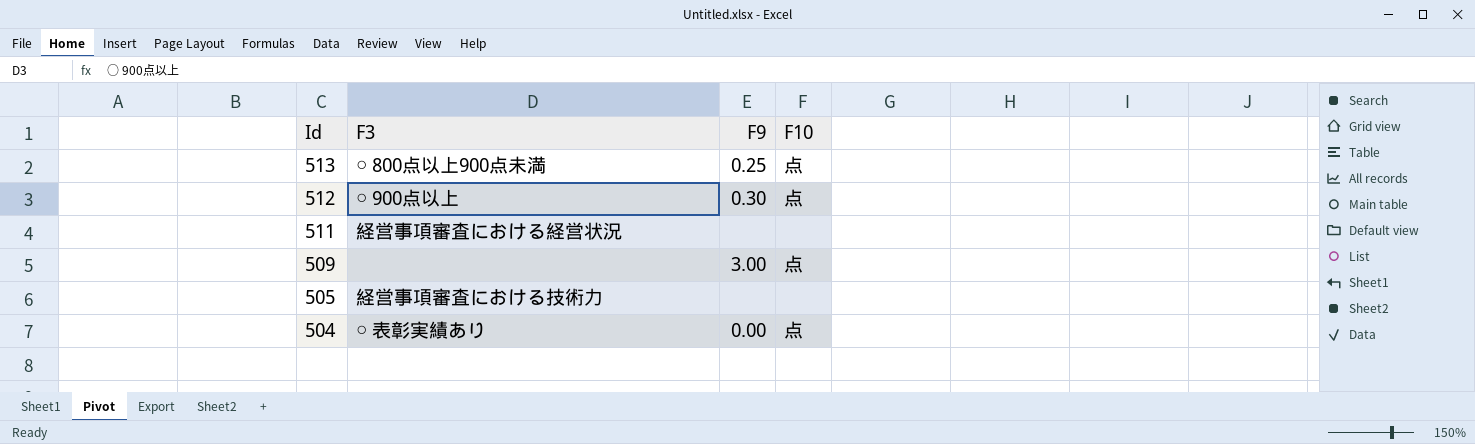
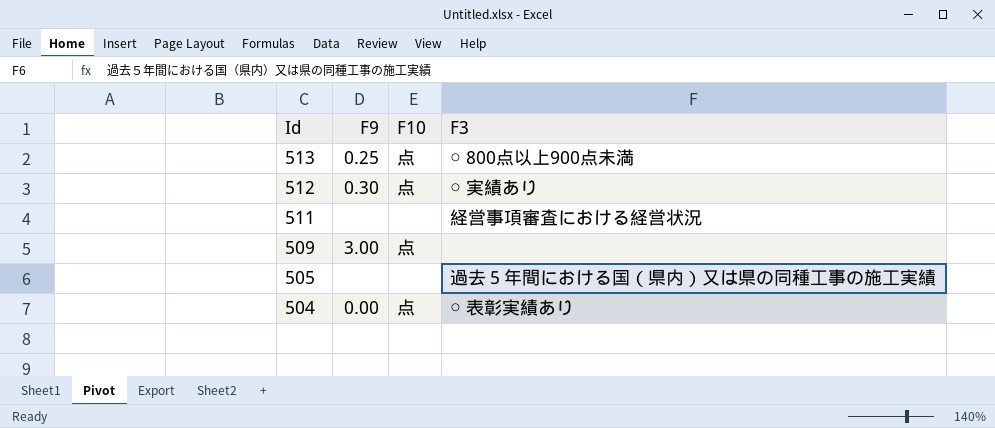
column F3 | position: 2 -> 4
512 | F3: ○ 900点以上 -> ○ 実績あり
505 | F3: 経営事項審査における技術力 -> 過去５年間における国（県内）又は県の同種工事の施工実績

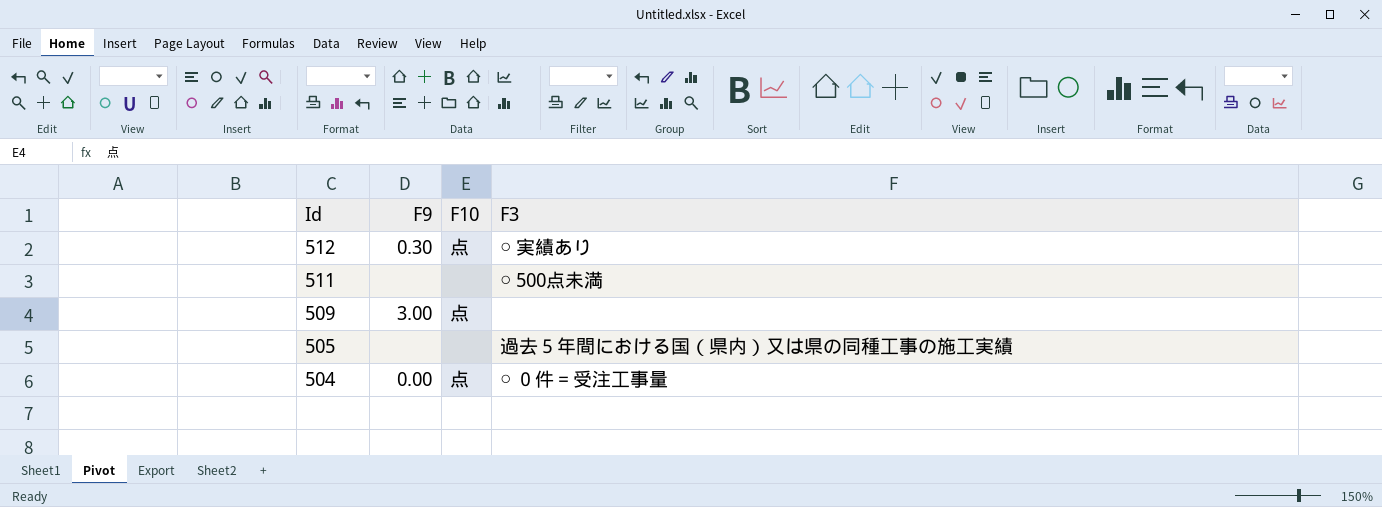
row 513: 0.25 | 点 | ○ 800点以上900点未満 -> none
511 | F3: 経営事項審査における経営状況 -> ○ 500点未満
504 | F3: ○ 表彰実績あり -> ○ ０件＝受注工事量

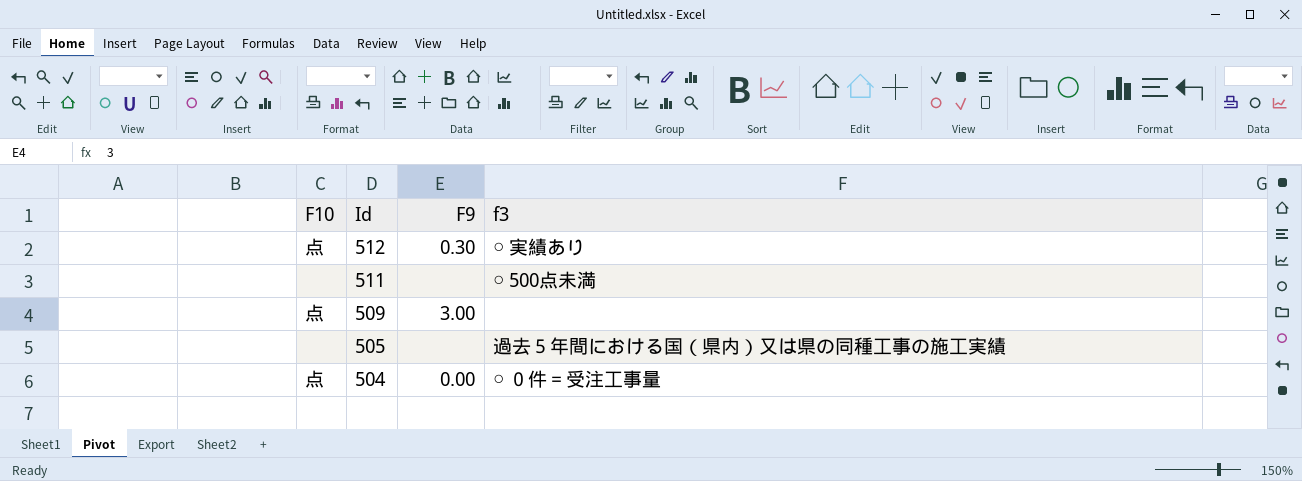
column F10 | position: 3 -> 1
column name: F3 -> f3

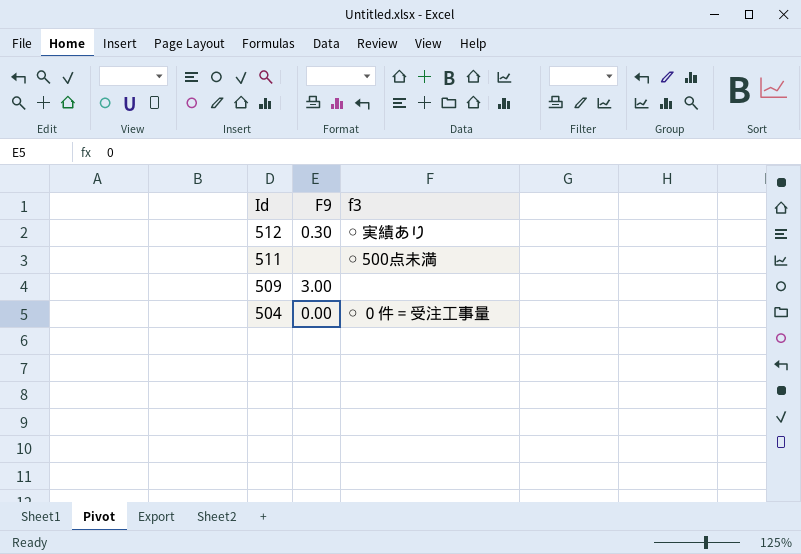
column F10 | position: 1 -> none
row 505: none | none | 過去５年間における国（県内）又は県の同種工事の施工実績 -> none

